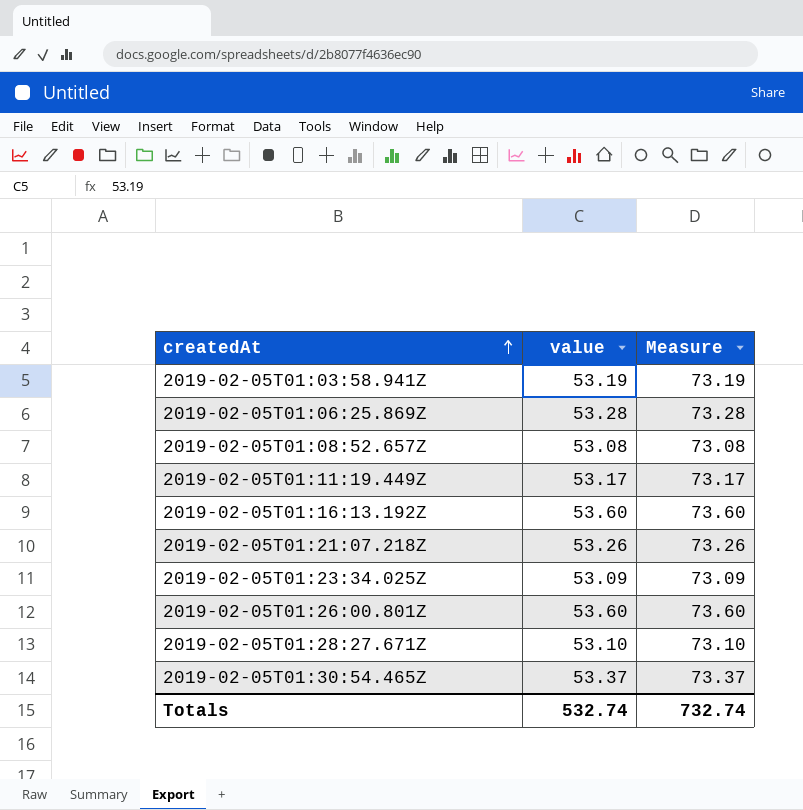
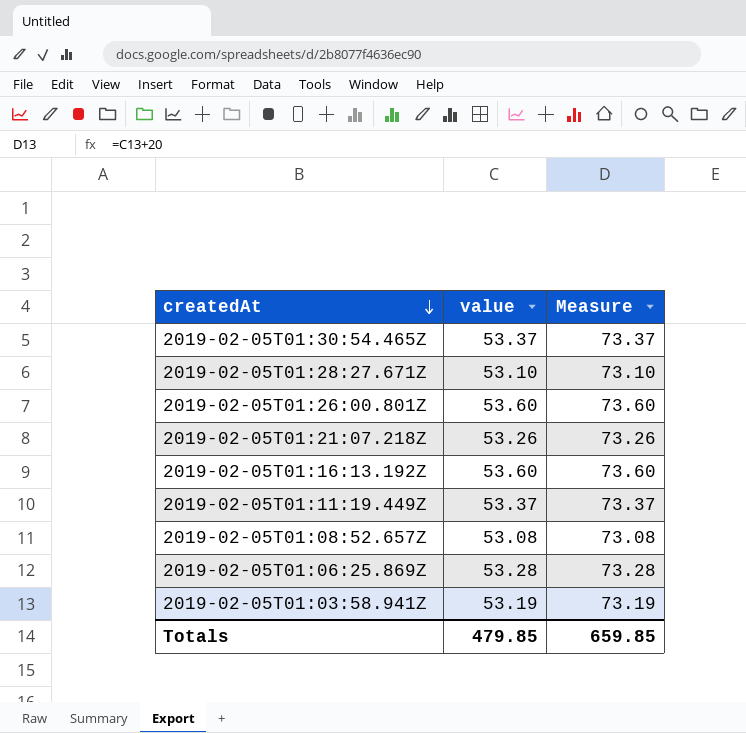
row order: createdAt ascending -> createdAt descending
row 2019-02-05T01:23:34.025Z: 53.09 | 73.09 -> none
2019-02-05T01:11:19.449Z | value: 53.17 -> 53.37
2019-02-05T01:11:19.449Z | Measure: 73.17 -> 73.37
Totals | value: 532.74 -> 479.85
Totals | Measure: 732.74 -> 659.85

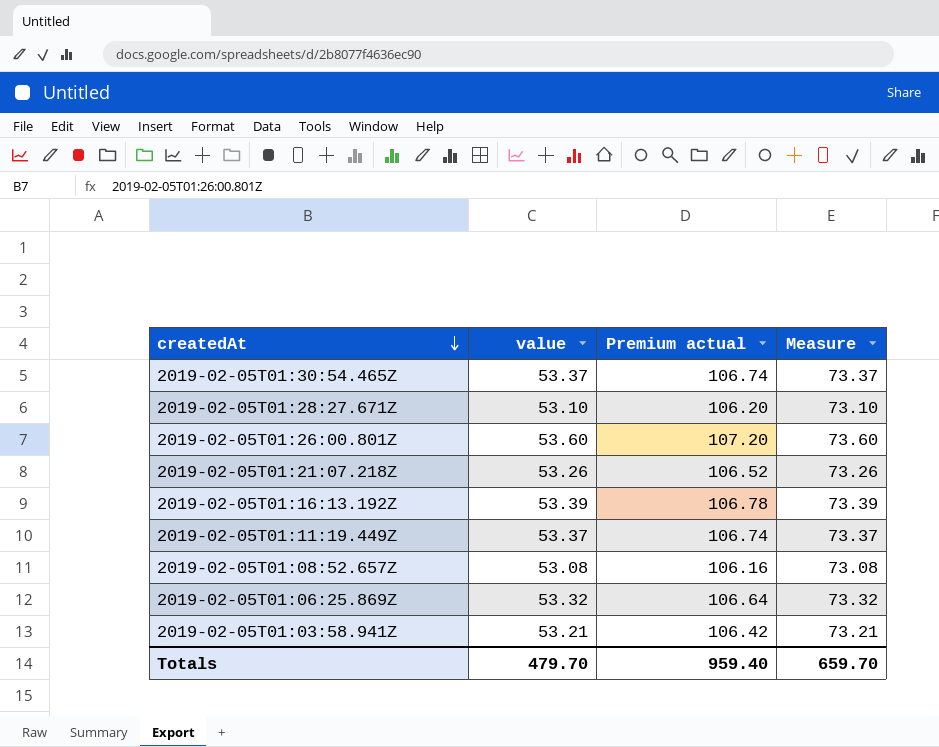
column Premium actual | formula: none -> [value] * 2
2019-02-05T01:16:13.192Z | value: 53.60 -> 53.39
2019-02-05T01:16:13.192Z | Measure: 73.60 -> 73.39
2019-02-05T01:06:25.869Z | value: 53.28 -> 53.32
2019-02-05T01:06:25.869Z | Measure: 73.28 -> 73.32
2019-02-05T01:03:58.941Z | value: 53.19 -> 53.21
2019-02-05T01:03:58.941Z | Measure: 73.19 -> 73.21
Totals | value: 479.85 -> 479.70
Totals | Measure: 659.85 -> 659.70

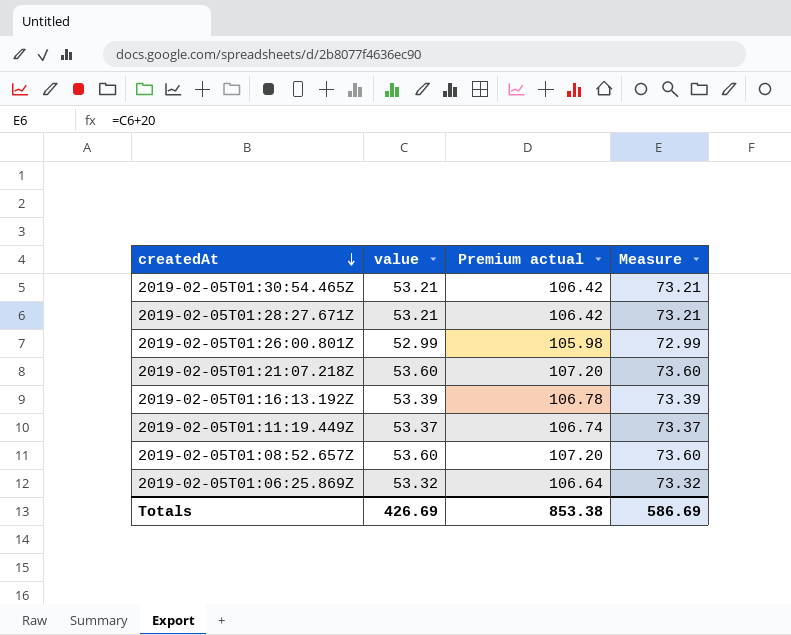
row 2019-02-05T01:03:58.941Z: 53.21 | 106.42 | 73.21 -> none
2019-02-05T01:30:54.465Z | value: 53.37 -> 53.21
2019-02-05T01:30:54.465Z | Premium actual: 106.74 -> 106.42
2019-02-05T01:30:54.465Z | Measure: 73.37 -> 73.21
2019-02-05T01:28:27.671Z | value: 53.10 -> 53.21
2019-02-05T01:28:27.671Z | Premium actual: 106.20 -> 106.42
2019-02-05T01:28:27.671Z | Measure: 73.10 -> 73.21
2019-02-05T01:26:00.801Z | value: 53.60 -> 52.99
2019-02-05T01:26:00.801Z | Premium actual: 107.20 -> 105.98
2019-02-05T01:26:00.801Z | Measure: 73.60 -> 72.99
2019-02-05T01:21:07.218Z | value: 53.26 -> 53.60
2019-02-05T01:21:07.218Z | Premium actual: 106.52 -> 107.20
2019-02-05T01:21:07.218Z | Measure: 73.26 -> 73.60
2019-02-05T01:08:52.657Z | value: 53.08 -> 53.60
2019-02-05T01:08:52.657Z | Premium actual: 106.16 -> 107.20
2019-02-05T01:08:52.657Z | Measure: 73.08 -> 73.60
Totals | value: 479.70 -> 426.69
Totals | Premium actual: 959.40 -> 853.38
Totals | Measure: 659.70 -> 586.69

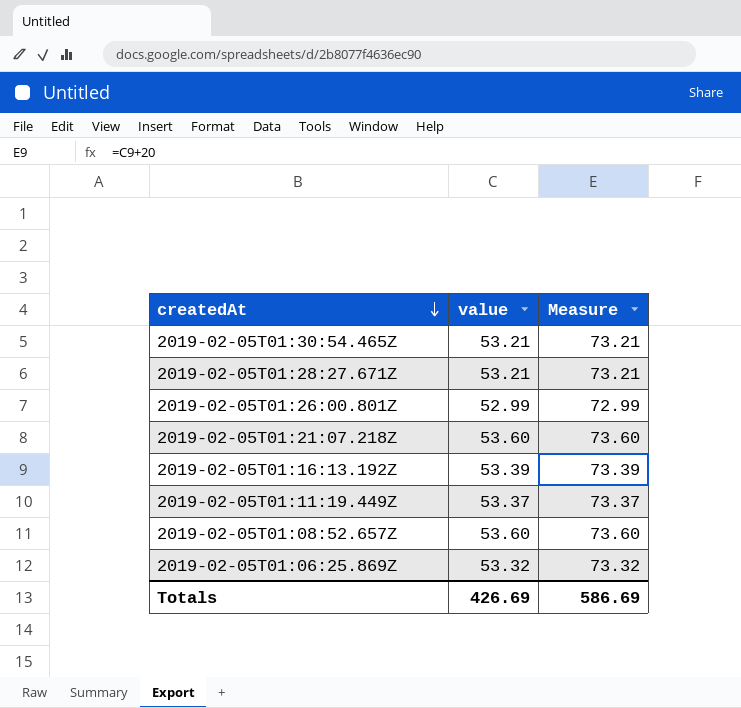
column Premium actual | formula: [value] * 2 -> none

